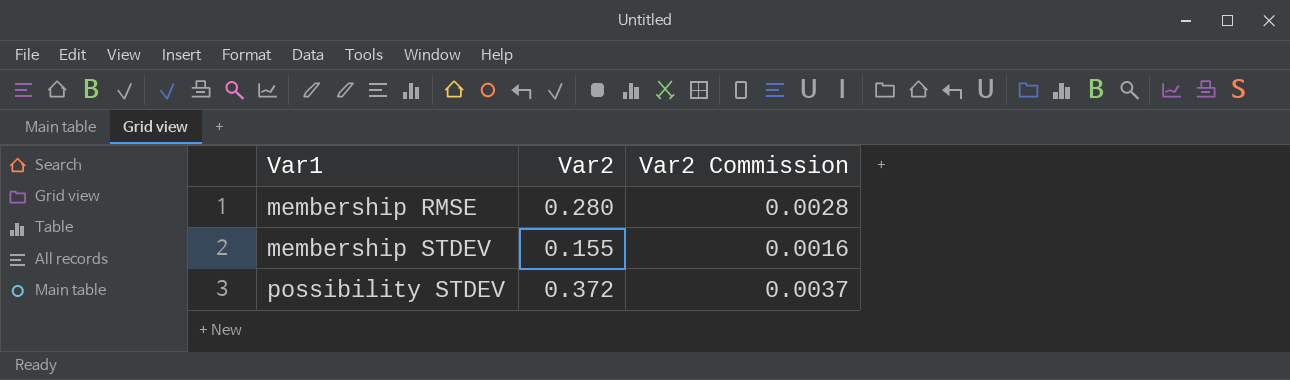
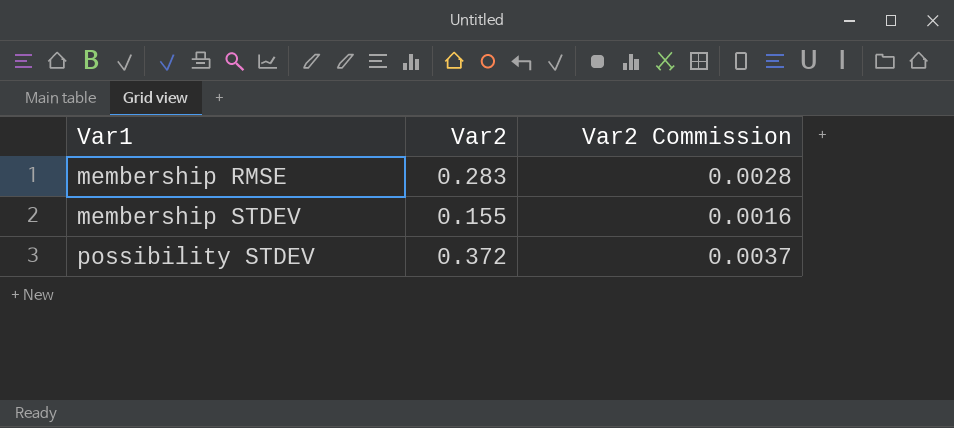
membership RMSE | Var2: 0.280 -> 0.283

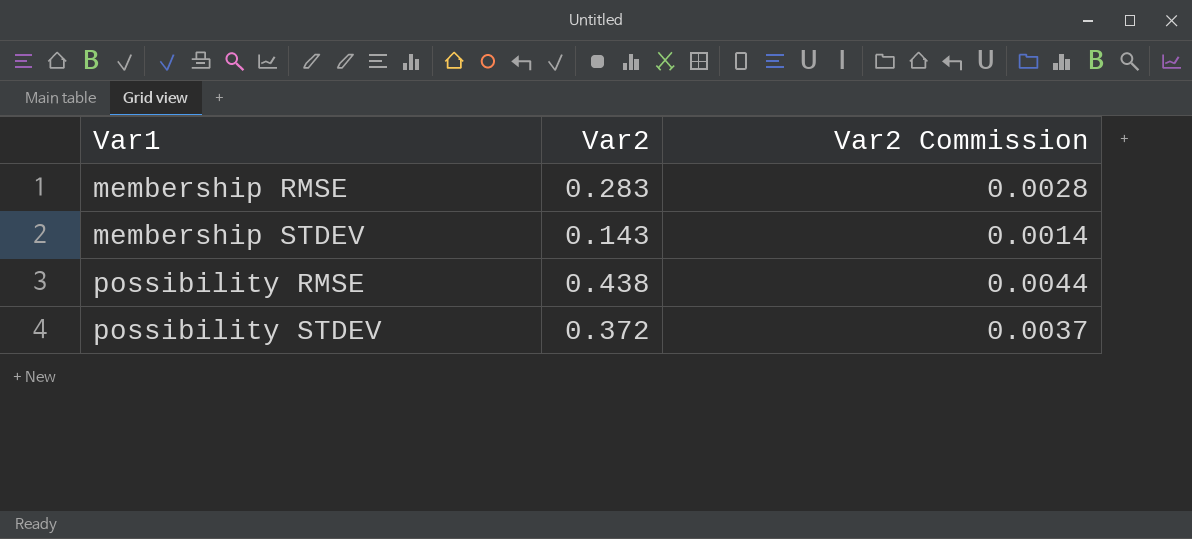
membership STDEV | Var2: 0.155 -> 0.143
membership STDEV | Var2 Commission: 0.0016 -> 0.0014
row possibility RMSE: none -> 0.438 | 0.0044

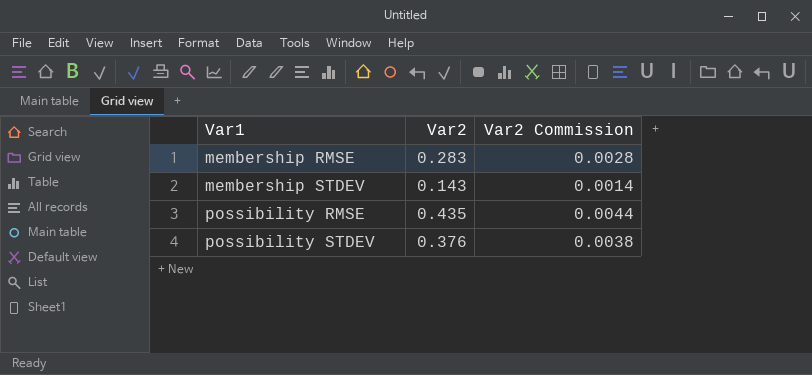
possibility RMSE | Var2: 0.438 -> 0.435
possibility STDEV | Var2: 0.372 -> 0.376
possibility STDEV | Var2 Commission: 0.0037 -> 0.0038

